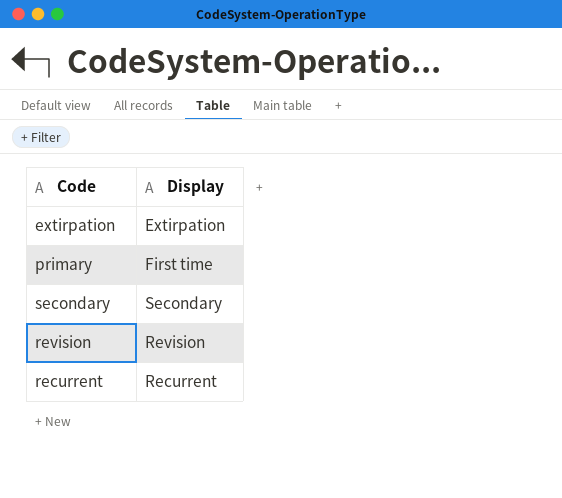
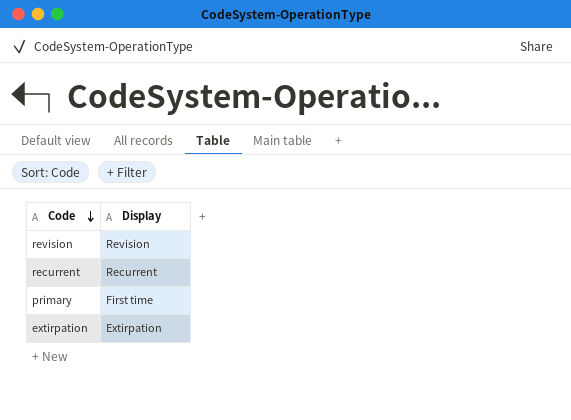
row order: none -> Code descending
row secondary: Secondary -> none

